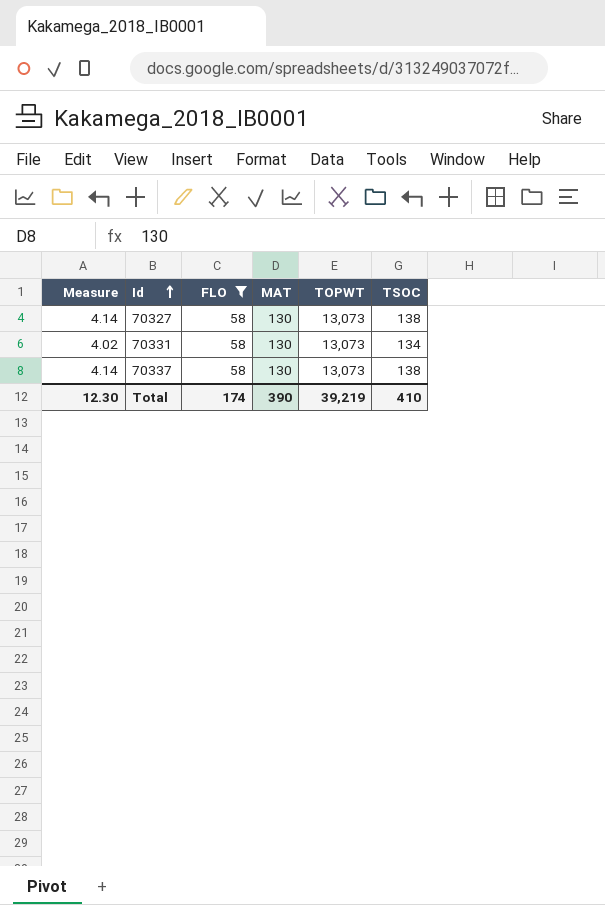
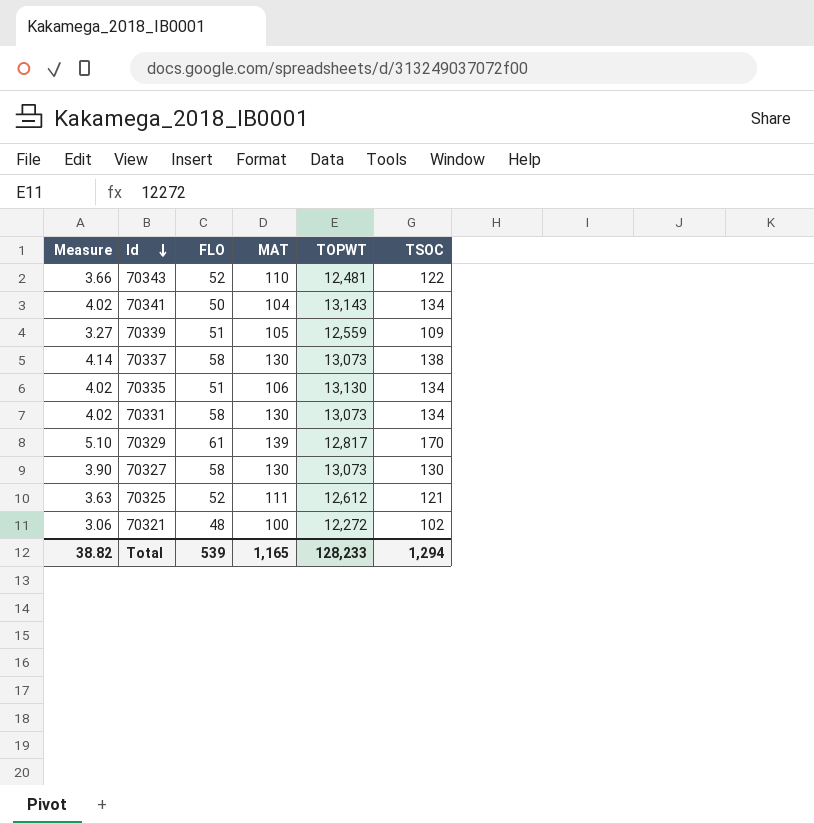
filter: FLO = 58 -> none
row order: Id ascending -> Id descending
70327 | Measure: 4.14 -> 3.90
70327 | TSOC: 138 -> 130
Total | Measure: 12.30 -> 38.82
Total | FLO: 174 -> 539
Total | MAT: 390 -> 1,165
Total | TOPWT: 39,219 -> 128,233
Total | TSOC: 410 -> 1,294

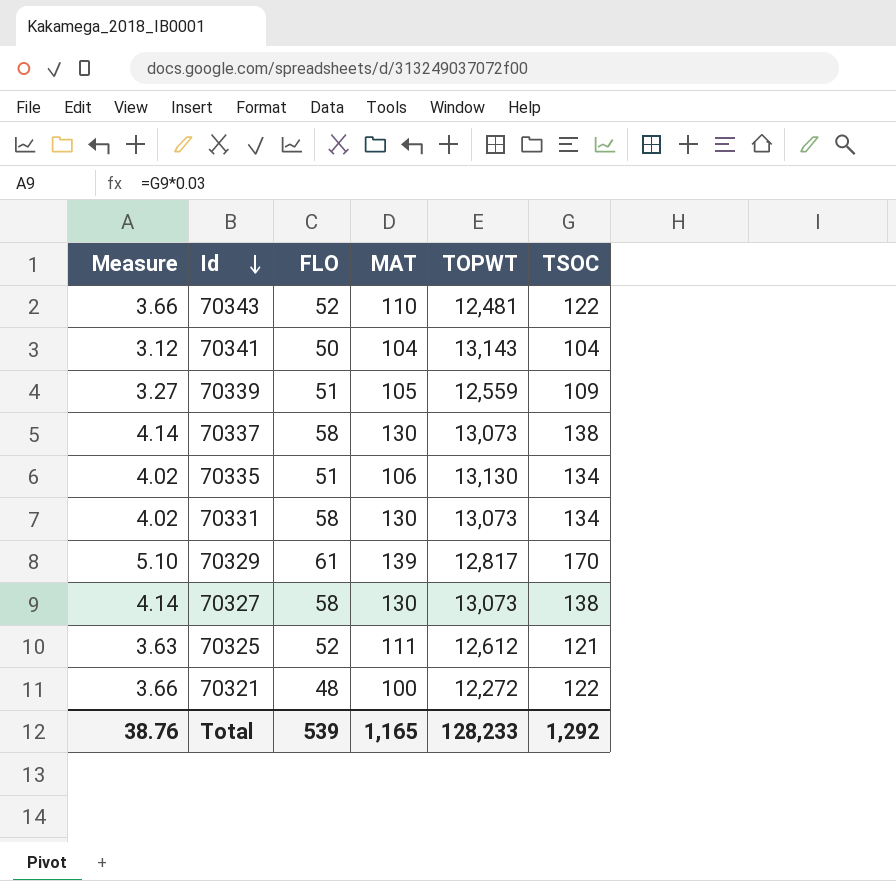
70341 | Measure: 4.02 -> 3.12
70341 | TSOC: 134 -> 104
70327 | Measure: 3.90 -> 4.14
70327 | TSOC: 130 -> 138
70321 | Measure: 3.06 -> 3.66
70321 | TSOC: 102 -> 122
Total | Measure: 38.82 -> 38.76
Total | TSOC: 1,294 -> 1,292

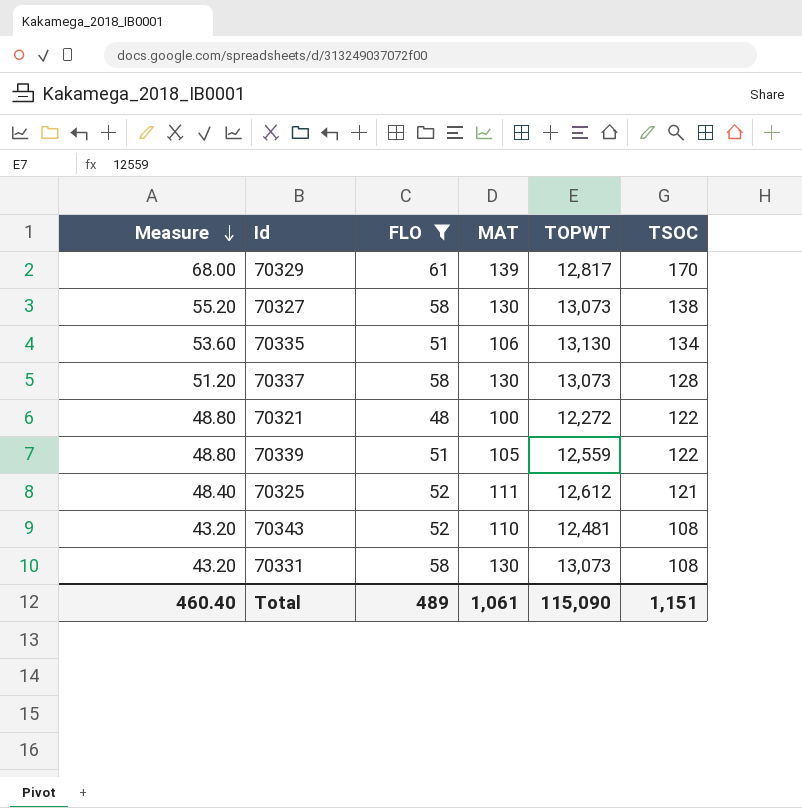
filter: none -> FLO != 50
row order: Id descending -> Measure descending
column Measure | formula: [TSOC] * 0.03 -> [TSOC] * 0.4
70337 | TSOC: 138 -> 128
70339 | TSOC: 109 -> 122
70343 | TSOC: 122 -> 108
70331 | TSOC: 134 -> 108
Total | Measure: 38.76 -> 460.40
Total | FLO: 539 -> 489
Total | MAT: 1,165 -> 1,061
Total | TOPWT: 128,233 -> 115,090
Total | TSOC: 1,292 -> 1,151

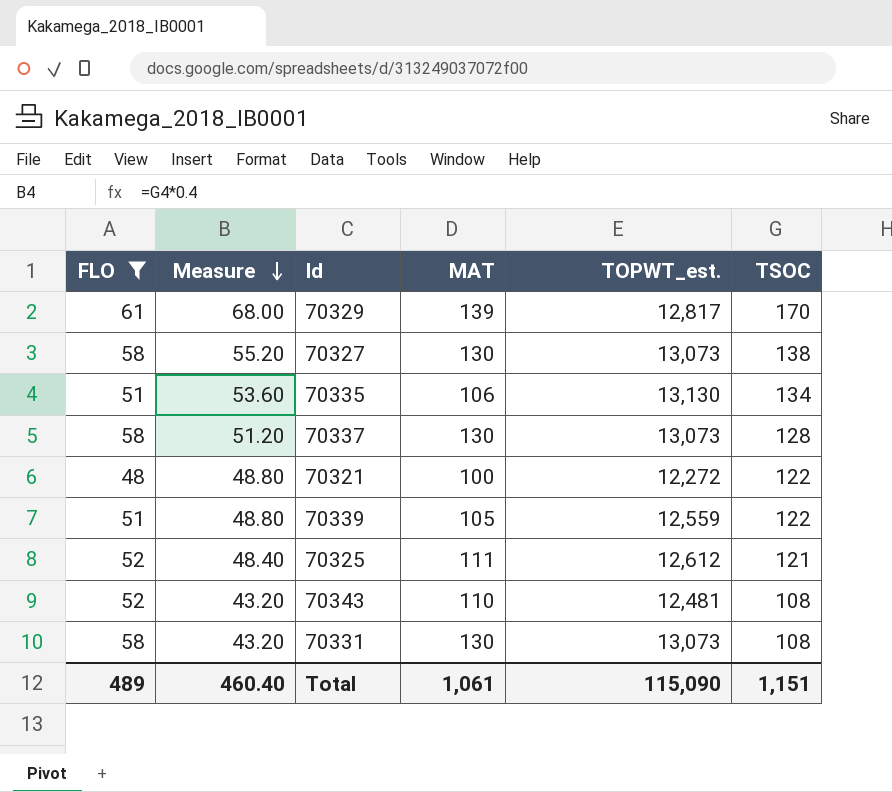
column FLO | position: 3 -> 1
column name: TOPWT -> TOPWT_est.

